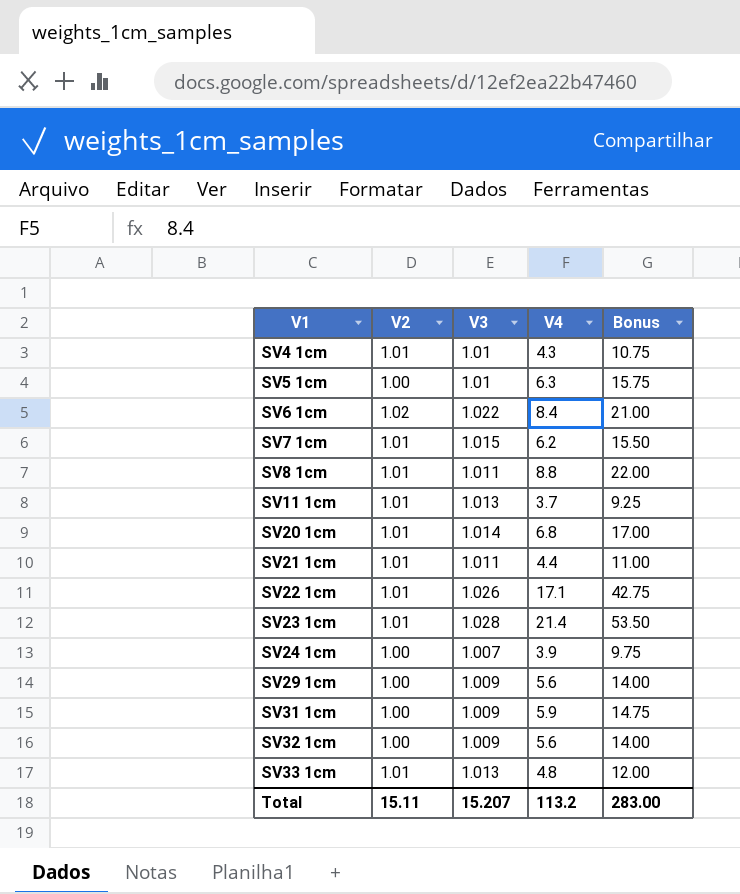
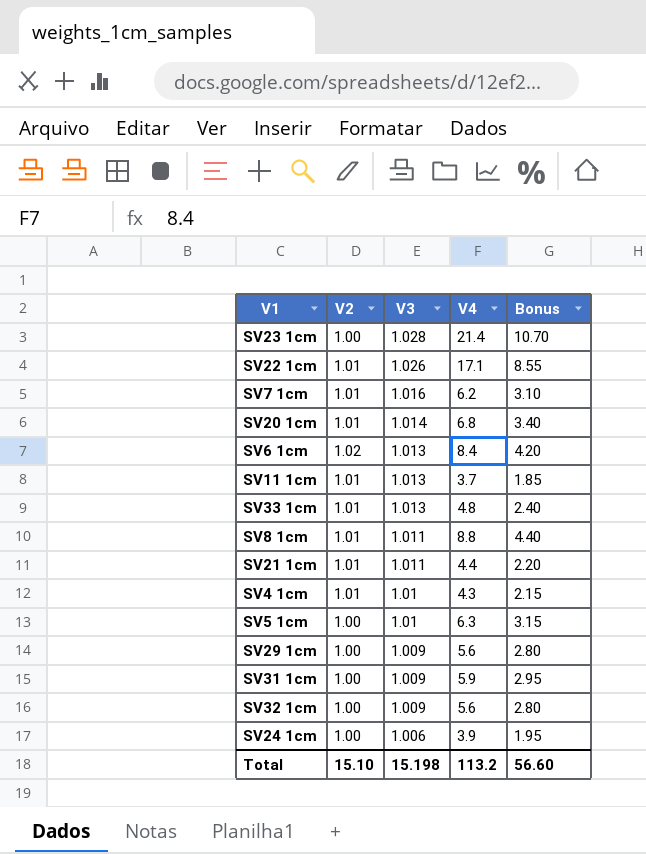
row order: V1 ascending -> V3 descending
column Bonus | formula: [V4] * 2.5 -> [V4] * 0.5
SV23 1cm | V2: 1.01 -> 1.00
SV7 1cm | V3: 1.015 -> 1.016
SV6 1cm | V3: 1.022 -> 1.013
SV24 1cm | V3: 1.007 -> 1.006
Total | V2: 15.11 -> 15.10
Total | V3: 15.207 -> 15.198
Total | Bonus: 283.00 -> 56.60

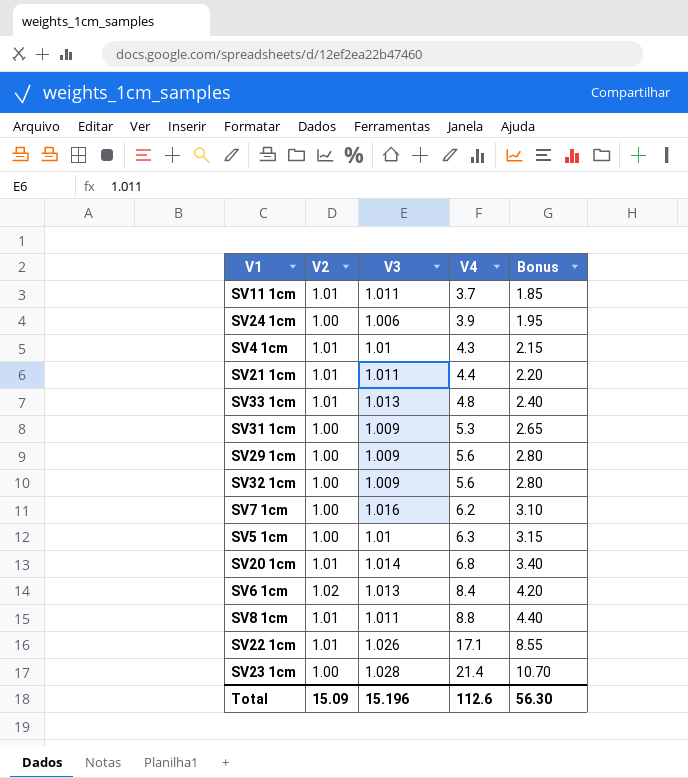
row order: V3 descending -> V4 ascending
SV11 1cm | V3: 1.013 -> 1.011
SV31 1cm | V4: 5.9 -> 5.3
SV31 1cm | Bonus: 2.95 -> 2.65
SV7 1cm | V2: 1.01 -> 1.00
Total | V2: 15.10 -> 15.09
Total | V3: 15.198 -> 15.196
Total | V4: 113.2 -> 112.6
Total | Bonus: 56.60 -> 56.30

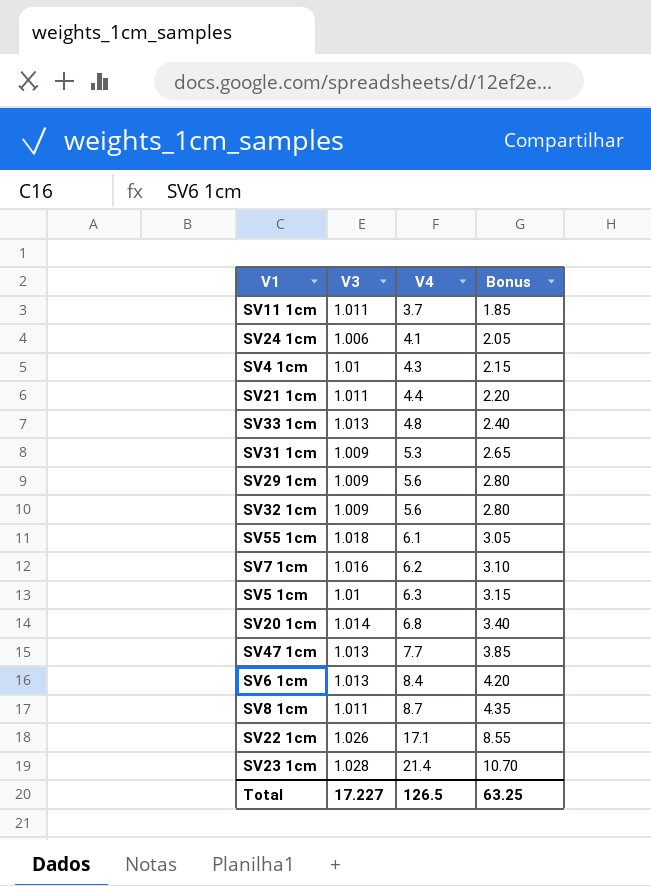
column V2 | position: 2 -> none
SV24 1cm | V4: 3.9 -> 4.1
SV24 1cm | Bonus: 1.95 -> 2.05
row SV55 1cm: none -> 1.018 | 6.1 | 3.05
row SV47 1cm: none -> 1.013 | 7.7 | 3.85
SV8 1cm | V4: 8.8 -> 8.7
SV8 1cm | Bonus: 4.40 -> 4.35
Total | V3: 15.196 -> 17.227
Total | V4: 112.6 -> 126.5
Total | Bonus: 56.30 -> 63.25

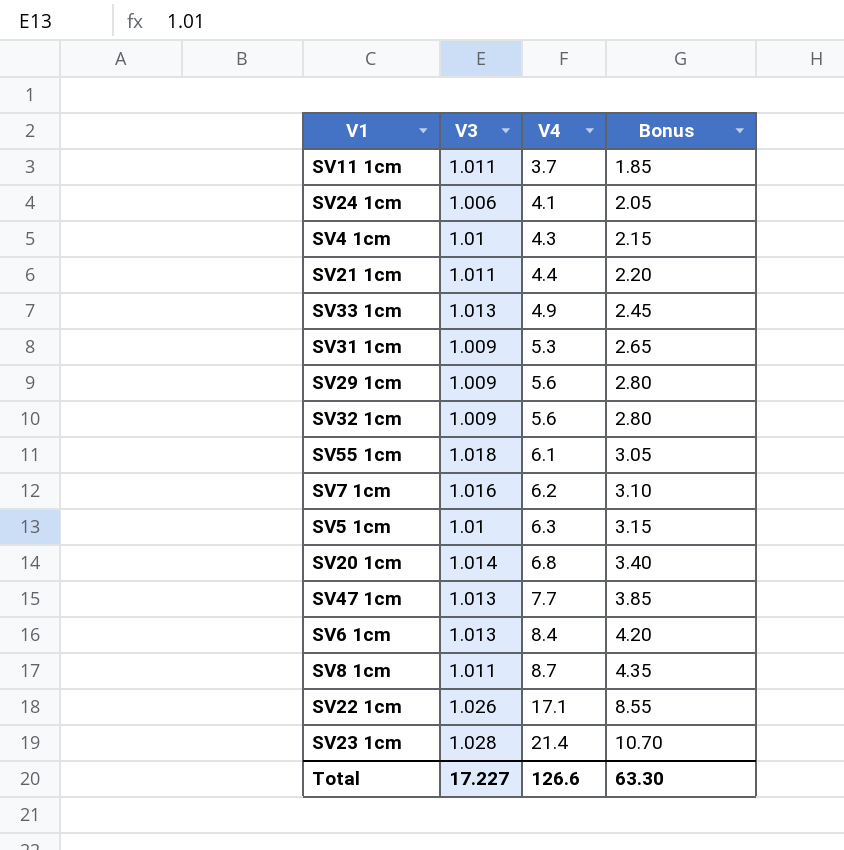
SV33 1cm | V4: 4.8 -> 4.9
SV33 1cm | Bonus: 2.40 -> 2.45
Total | V4: 126.5 -> 126.6
Total | Bonus: 63.25 -> 63.30

